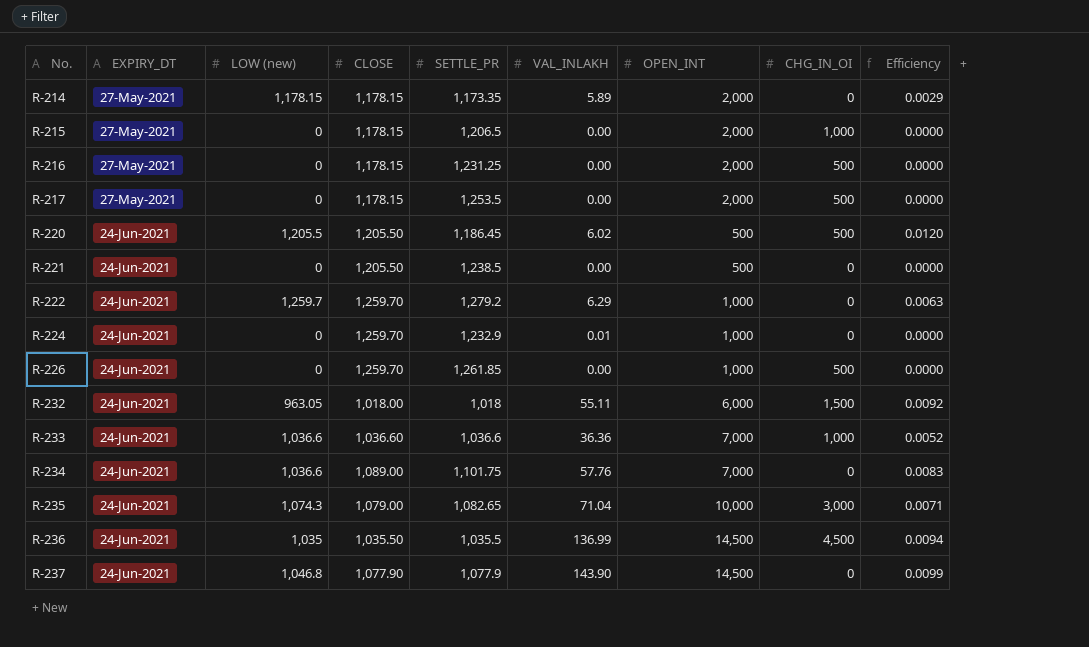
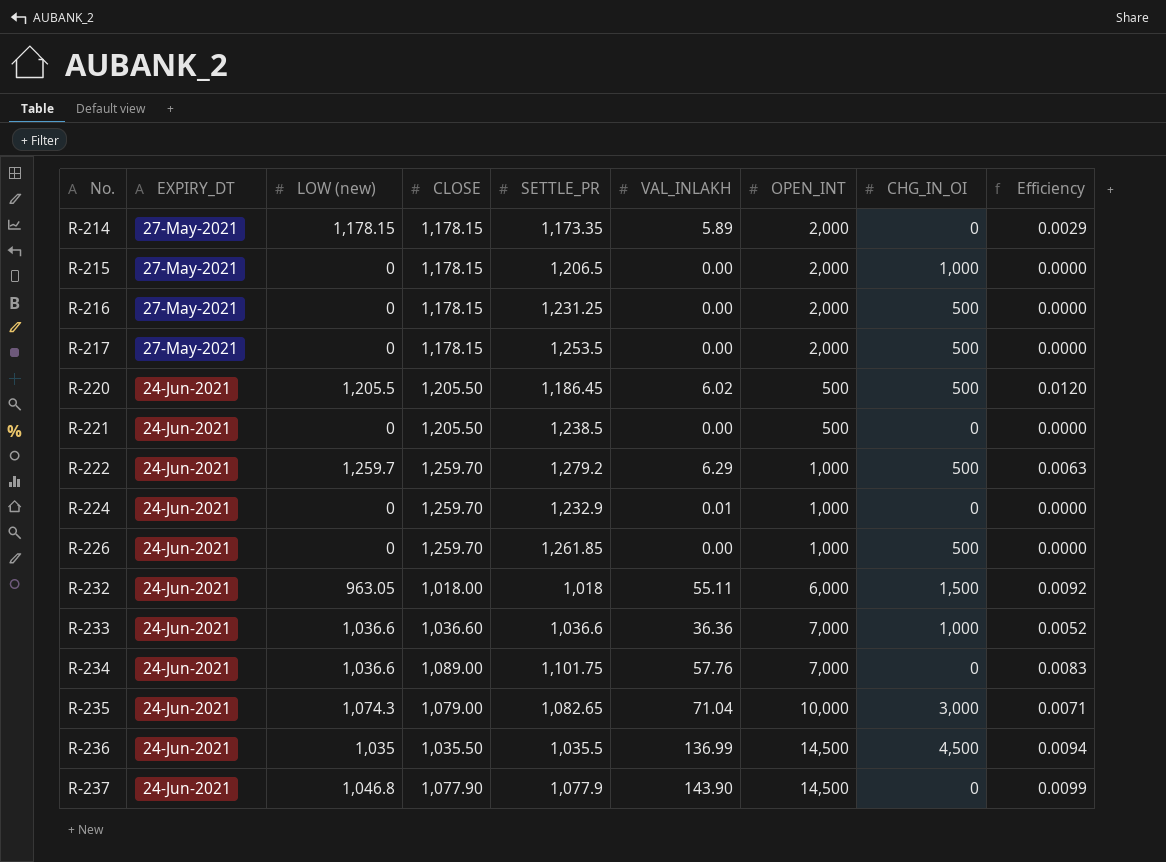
R-222 | CHG_IN_OI: 0 -> 500

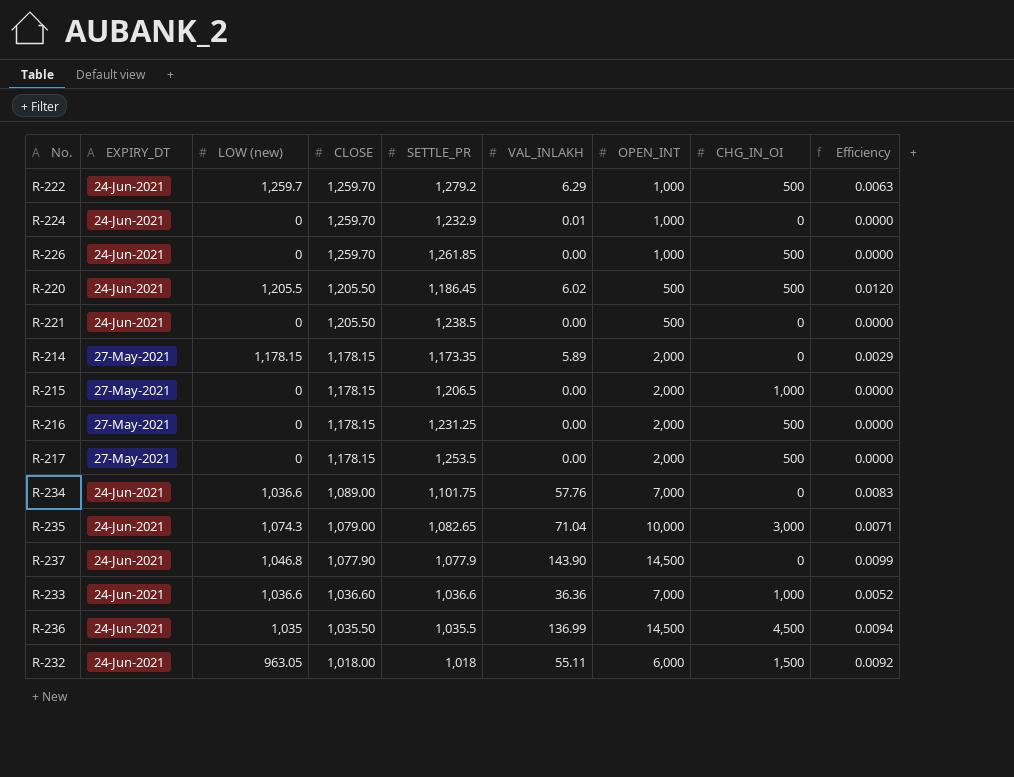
row order: No. ascending -> CLOSE descending

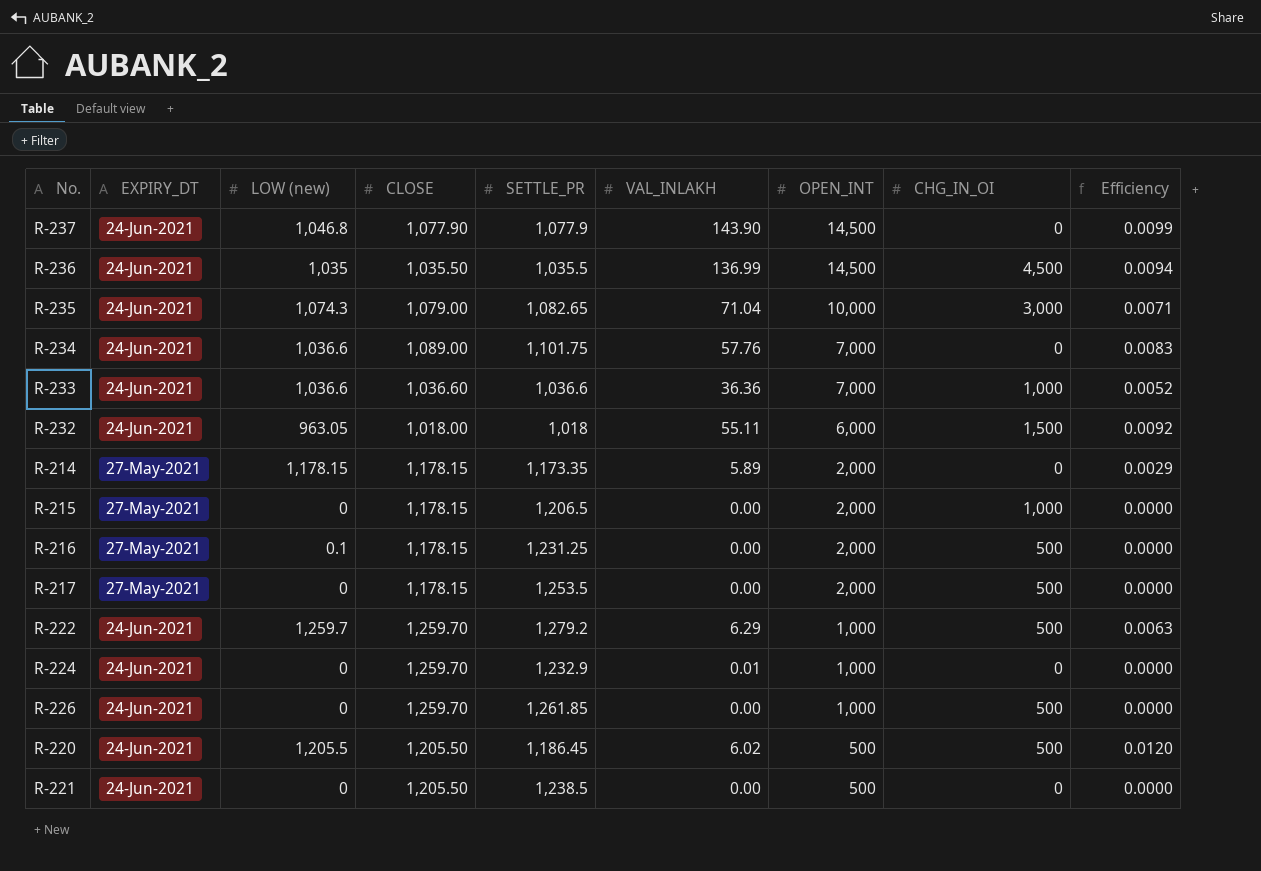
row order: CLOSE descending -> OPEN_INT descending
R-216 | LOW (new): 0 -> 0.1

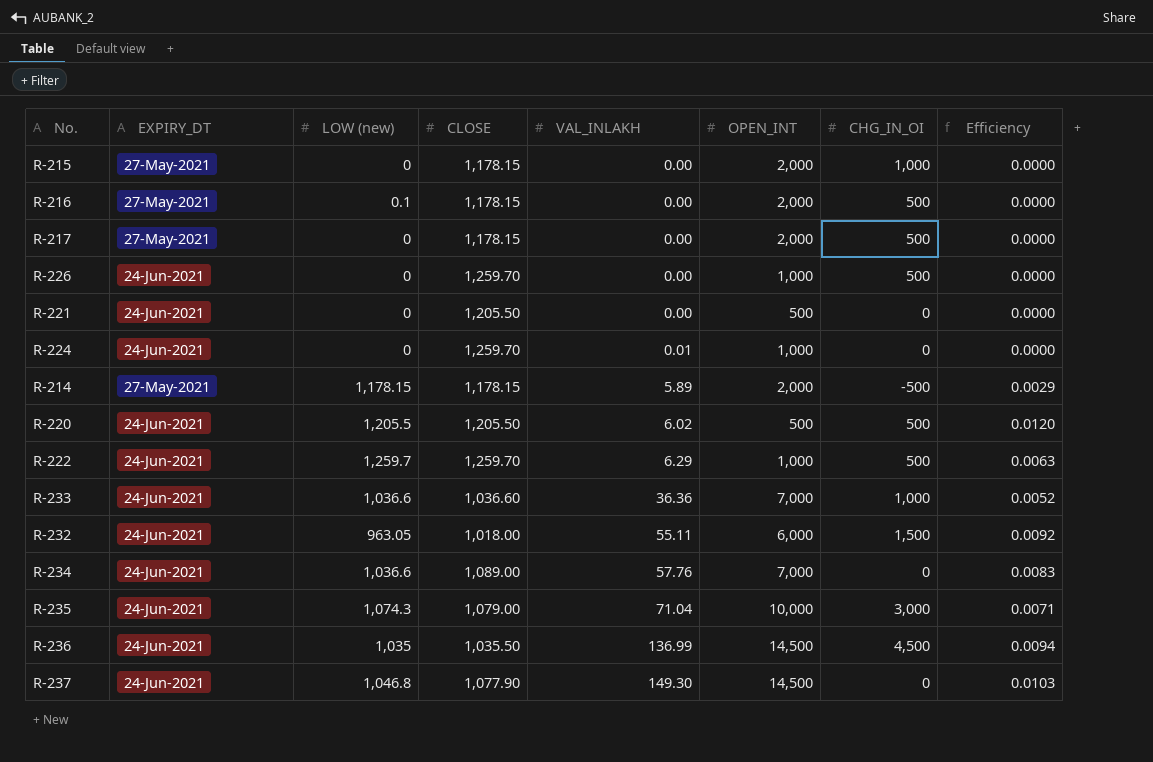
row order: OPEN_INT descending -> VAL_INLAKH ascending
column SETTLE_PR | position: 5 -> none
R-214 | CHG_IN_OI: 0 -> -500
R-237 | VAL_INLAKH: 143.90 -> 149.30
R-237 | Efficiency: 0.0099 -> 0.0103

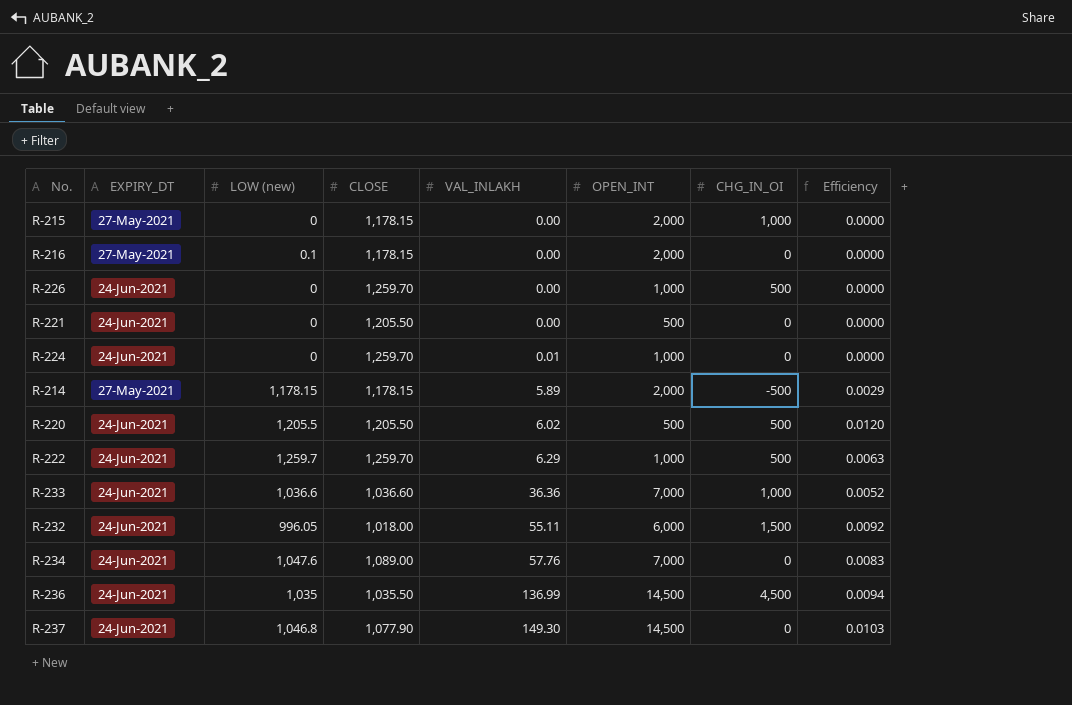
row R-217: 27-May-2021 | 0 | 1,178.15 | 0.00 | 2,000 | 500 | 0.0000 -> none
row R-235: 24-Jun-2021 | 1,074.3 | 1,079.00 | 71.04 | 10,000 | 3,000 | 0.0071 -> none
R-216 | CHG_IN_OI: 500 -> 0
R-232 | LOW (new): 963.05 -> 996.05
R-234 | LOW (new): 1,036.6 -> 1,047.6

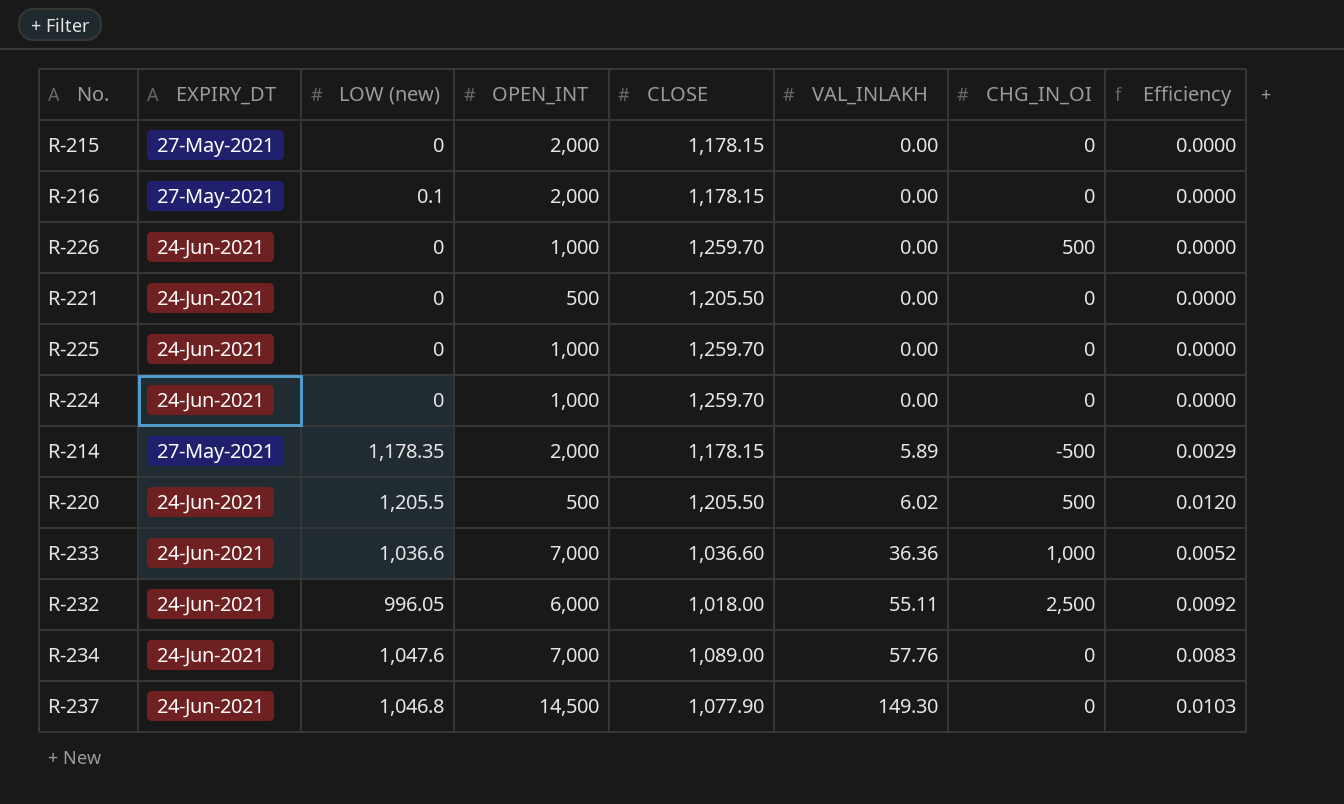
column OPEN_INT | position: 6 -> 4
row R-222: 24-Jun-2021 | 1,259.7 | 1,259.70 | 6.29 | 1,000 | 500 | 0.0063 -> none
row R-236: 24-Jun-2021 | 1,035 | 1,035.50 | 136.99 | 14,500 | 4,500 | 0.0094 -> none
R-215 | CHG_IN_OI: 1,000 -> 0
row R-225: none -> 24-Jun-2021 | 0 | 1,000 | 1,259.70 | 0.00 | 0 | 0.0000
R-224 | VAL_INLAKH: 0.01 -> 0.00
R-214 | LOW (new): 1,178.15 -> 1,178.35
R-232 | CHG_IN_OI: 1,500 -> 2,500

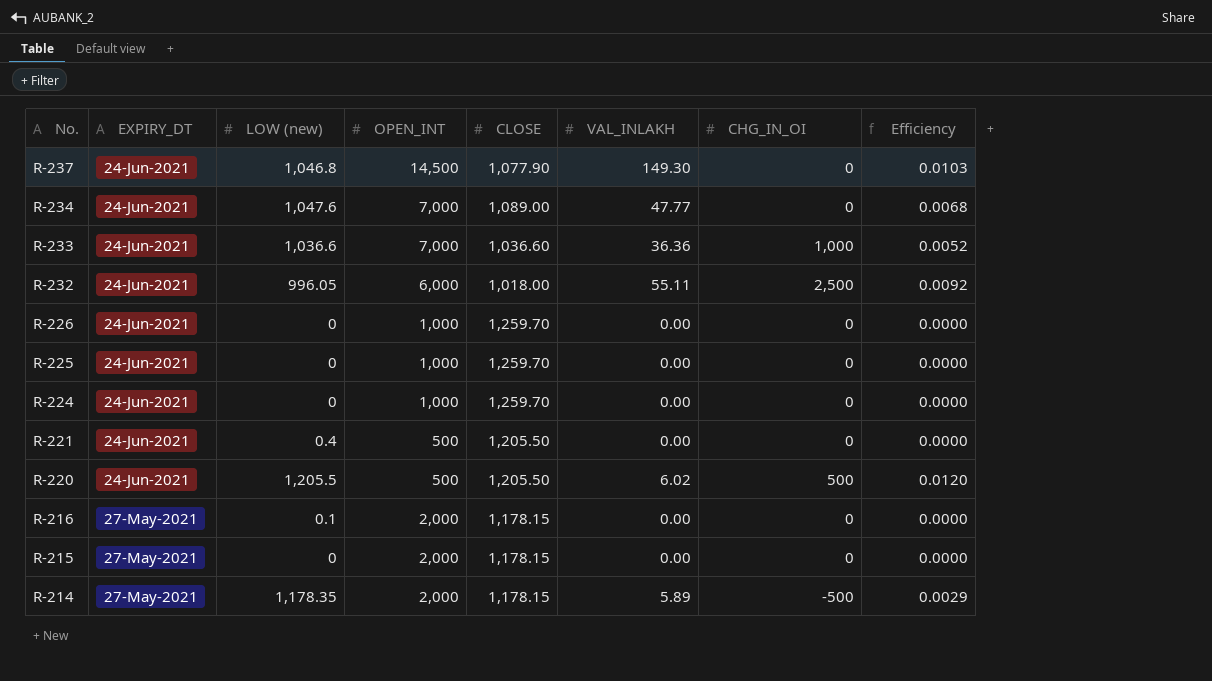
row order: VAL_INLAKH ascending -> No. descending
R-234 | VAL_INLAKH: 57.76 -> 47.77
R-234 | Efficiency: 0.0083 -> 0.0068
R-226 | CHG_IN_OI: 500 -> 0
R-221 | LOW (new): 0 -> 0.4

